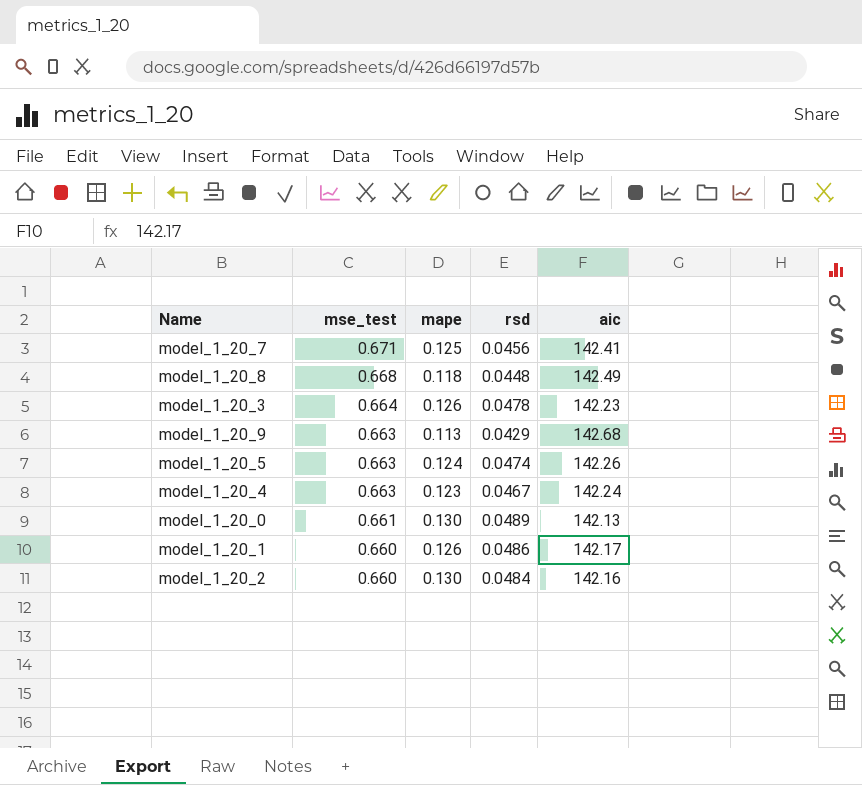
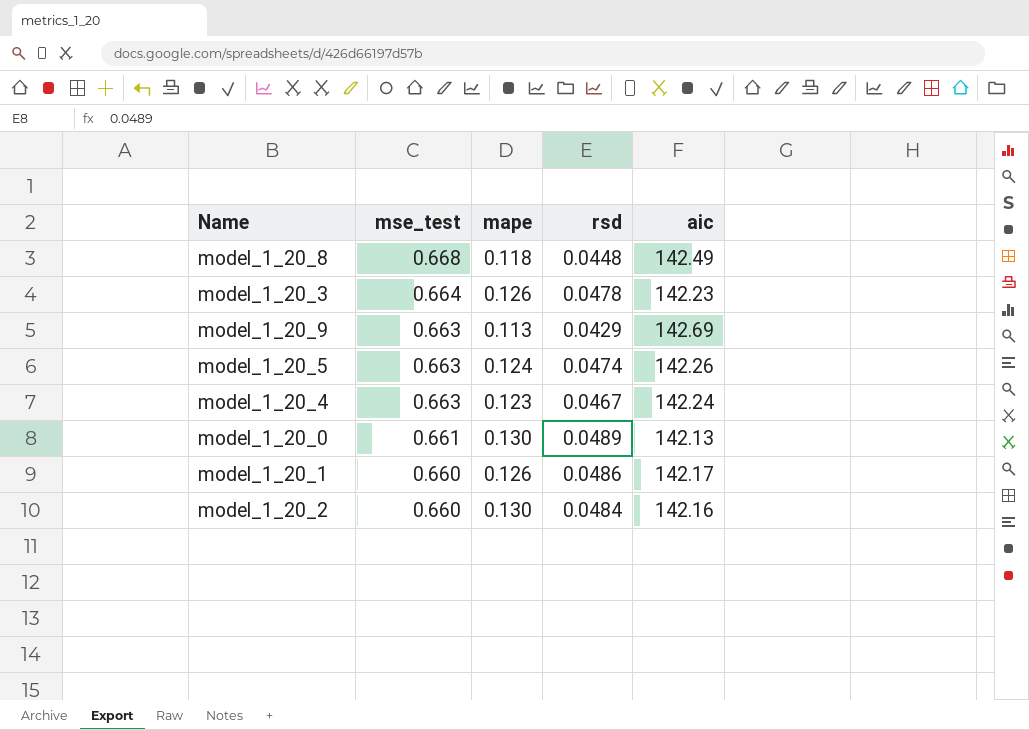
row model_1_20_7: 0.671 | 0.125 | 0.0456 | 142.41 -> none
model_1_20_9 | aic: 142.68 -> 142.69

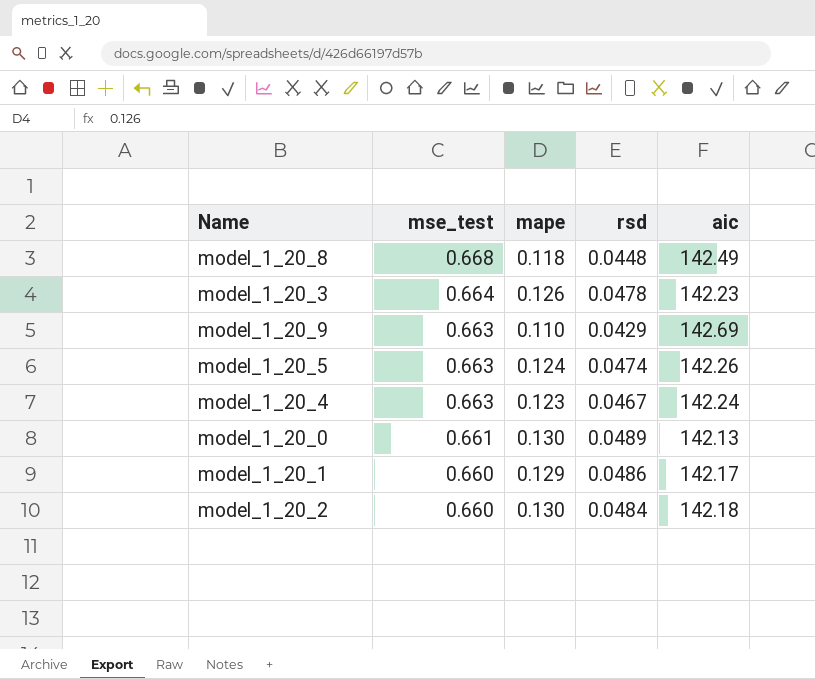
model_1_20_9 | mape: 0.113 -> 0.110
model_1_20_1 | mape: 0.126 -> 0.129
model_1_20_2 | aic: 142.16 -> 142.18

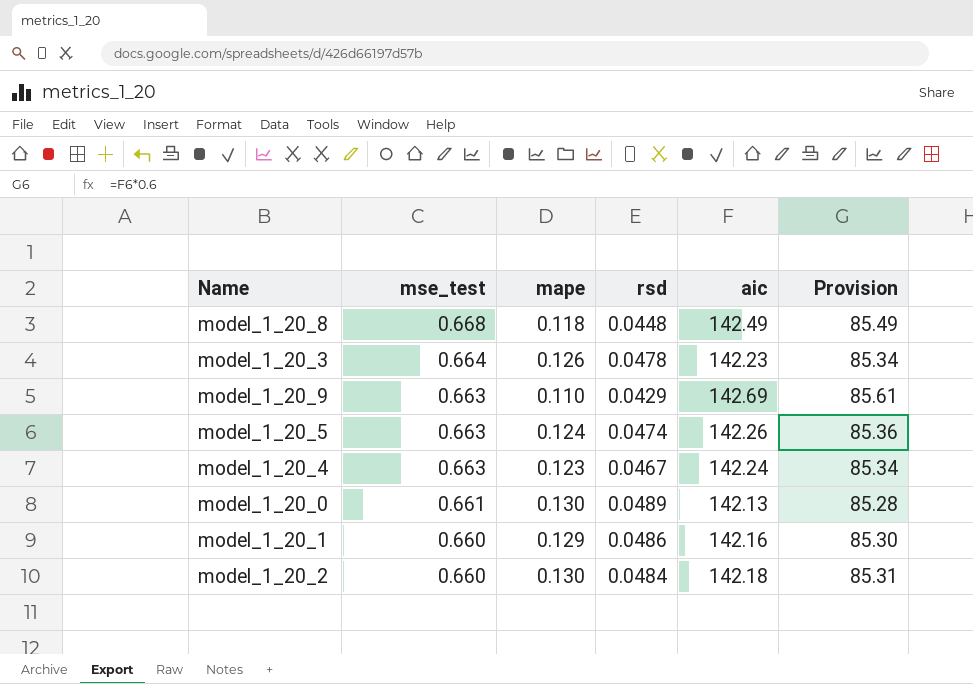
column Provision | formula: none -> [aic] * 0.6
model_1_20_1 | aic: 142.17 -> 142.16

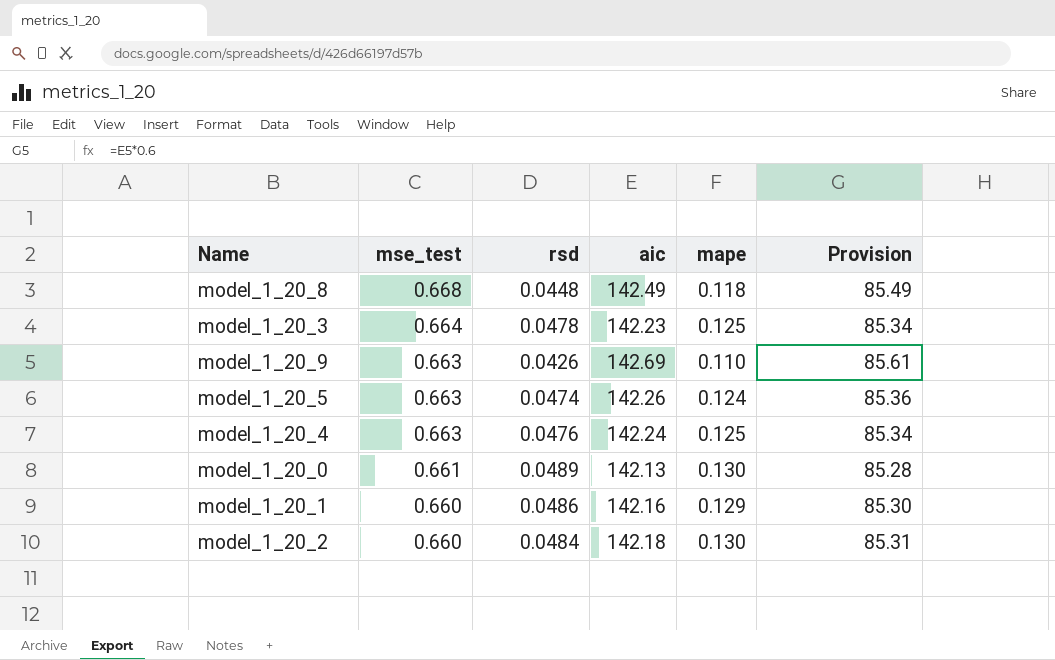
column mape | position: 3 -> 5
model_1_20_3 | mape: 0.126 -> 0.125
model_1_20_9 | rsd: 0.0429 -> 0.0426
model_1_20_4 | rsd: 0.0467 -> 0.0476
model_1_20_4 | mape: 0.123 -> 0.125

